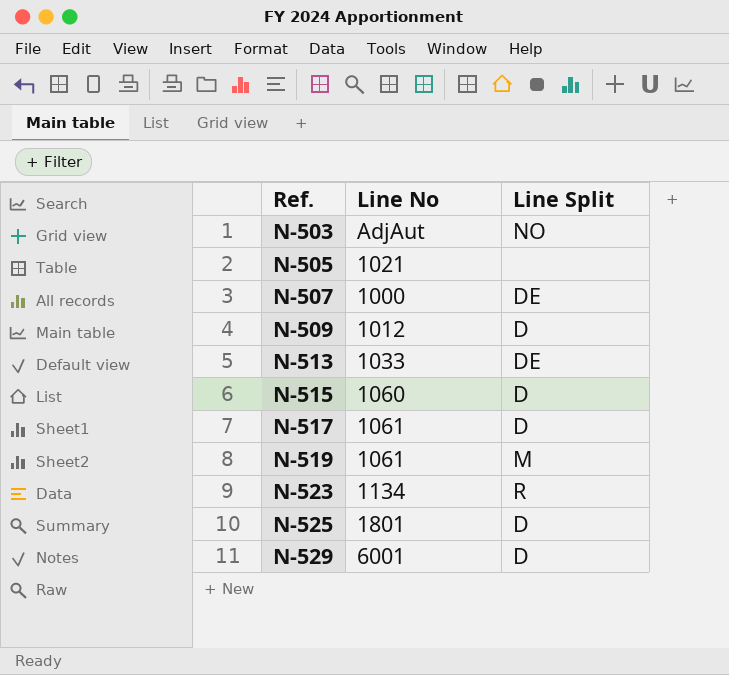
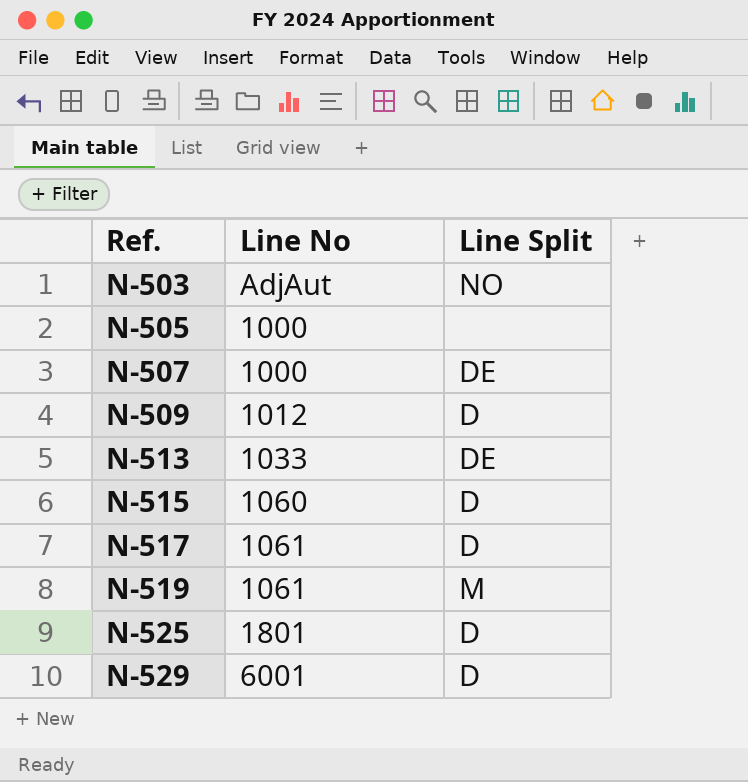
row N-523: 1134 | R -> none
N-505 | Line No: 1021 -> 1000

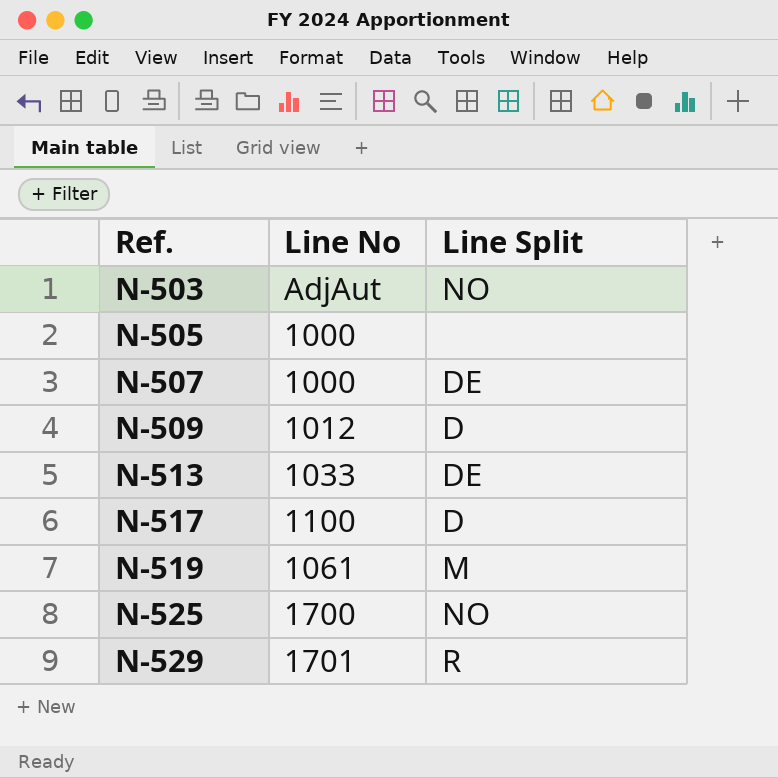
row N-515: 1060 | D -> none
N-517 | Line No: 1061 -> 1100
N-525 | Line No: 1801 -> 1700
N-525 | Line Split: D -> NO
N-529 | Line No: 6001 -> 1701
N-529 | Line Split: D -> R

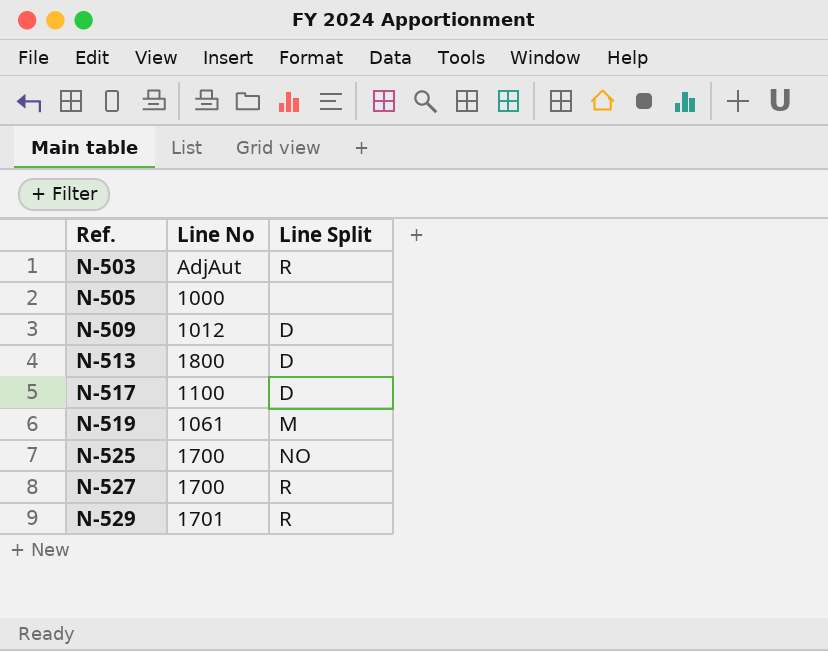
row N-507: 1000 | DE -> none
N-503 | Line Split: NO -> R
N-513 | Line No: 1033 -> 1800
N-513 | Line Split: DE -> D
row N-527: none -> 1700 | R

